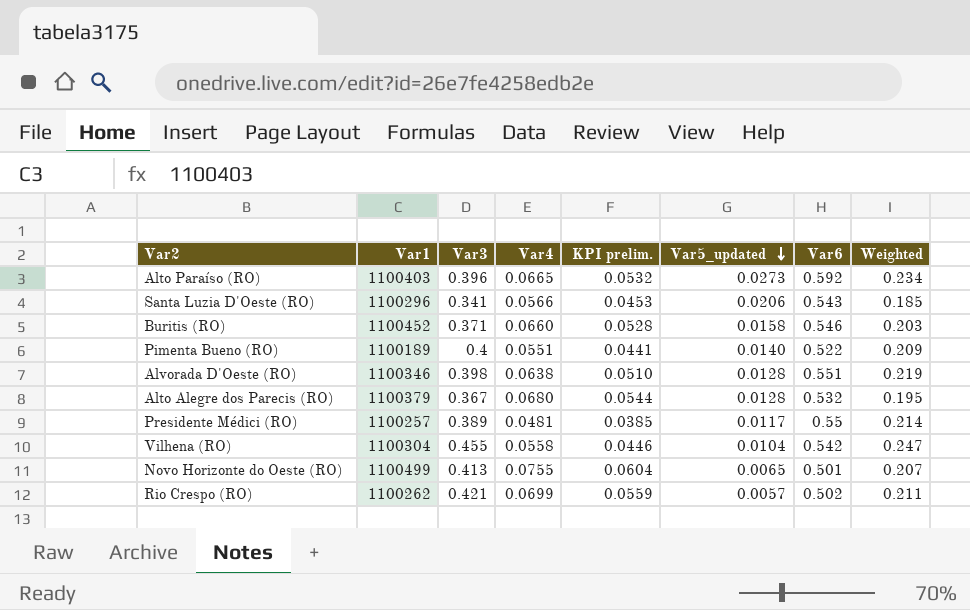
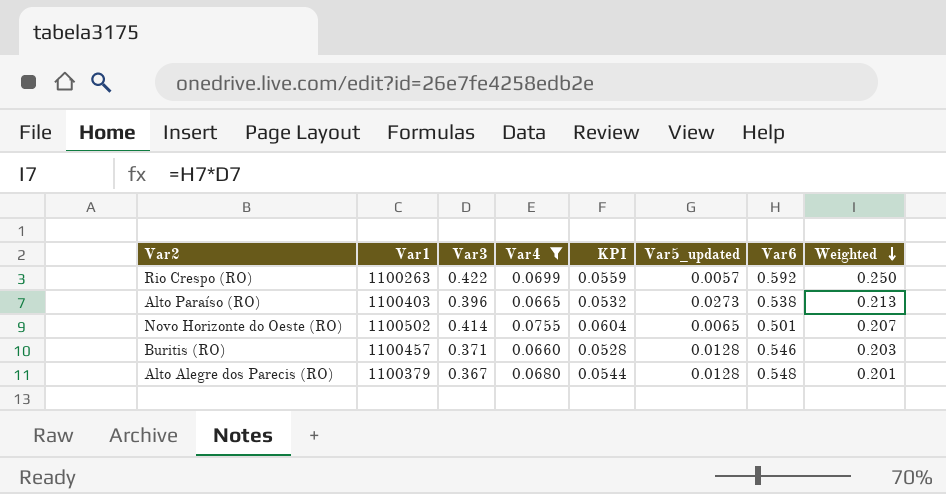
filter: none -> Var4 >= 0.0660
row order: Var5_updated descending -> Weighted descending
column name: KPI prelim. -> KPI
Rio Crespo (RO) | Var1: 1100262 -> 1100263
Rio Crespo (RO) | Var3: 0.421 -> 0.422
Rio Crespo (RO) | Var6: 0.502 -> 0.592
Rio Crespo (RO) | Weighted: 0.211 -> 0.250
Alto Paraíso (RO) | Var6: 0.592 -> 0.538
Alto Paraíso (RO) | Weighted: 0.234 -> 0.213
Novo Horizonte do Oeste (RO) | Var1: 1100499 -> 1100502
Novo Horizonte do Oeste (RO) | Var3: 0.413 -> 0.414
Buritis (RO) | Var1: 1100452 -> 1100457
Buritis (RO) | Var5_updated: 0.0158 -> 0.0128
Alto Alegre dos Parecis (RO) | Var6: 0.532 -> 0.548
Alto Alegre dos Parecis (RO) | Weighted: 0.195 -> 0.201

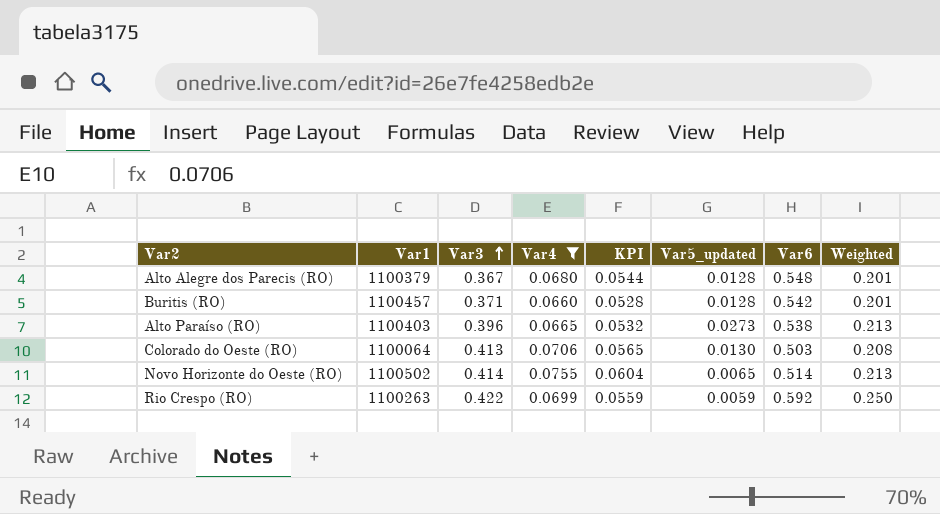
row order: Weighted descending -> Var3 ascending
Buritis (RO) | Var6: 0.546 -> 0.542
Buritis (RO) | Weighted: 0.203 -> 0.201
row Colorado do Oeste (RO): none -> 1100064 | 0.413 | 0.0706 | 0.0565 | 0.0130 | 0.503 | 0.208
Novo Horizonte do Oeste (RO) | Var6: 0.501 -> 0.514
Novo Horizonte do Oeste (RO) | Weighted: 0.207 -> 0.213
Rio Crespo (RO) | Var5_updated: 0.0057 -> 0.0059

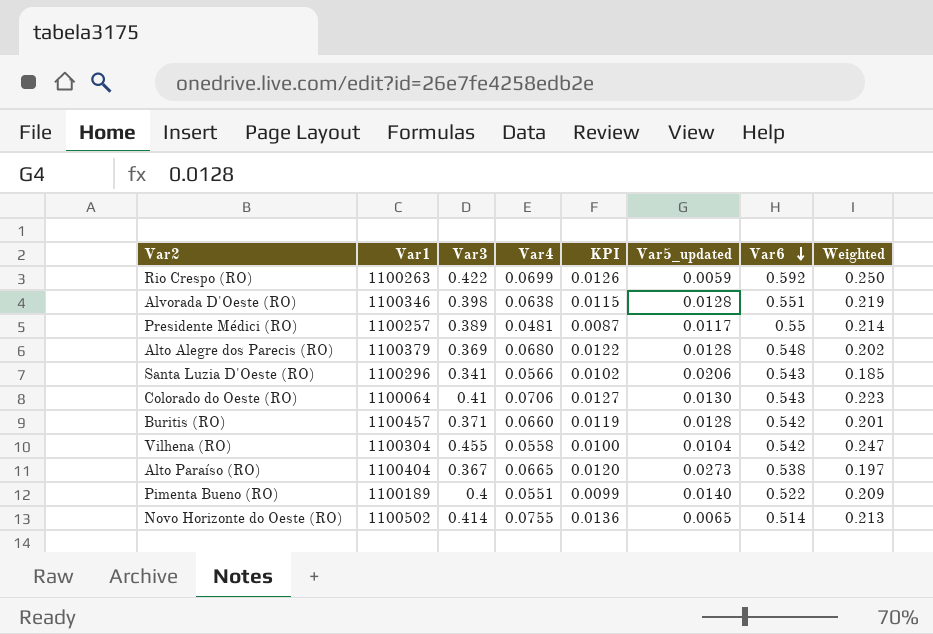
filter: Var4 >= 0.0660 -> none
row order: Var3 ascending -> Var6 descending
column KPI | formula: [Var4] * 0.8 -> [Var4] * 0.18
Alto Alegre dos Parecis (RO) | Var3: 0.367 -> 0.369
Alto Alegre dos Parecis (RO) | Weighted: 0.201 -> 0.202
Colorado do Oeste (RO) | Var3: 0.413 -> 0.41
Colorado do Oeste (RO) | Var6: 0.503 -> 0.543
Colorado do Oeste (RO) | Weighted: 0.208 -> 0.223
Alto Paraíso (RO) | Var1: 1100403 -> 1100404
Alto Paraíso (RO) | Var3: 0.396 -> 0.367
Alto Paraíso (RO) | Weighted: 0.213 -> 0.197

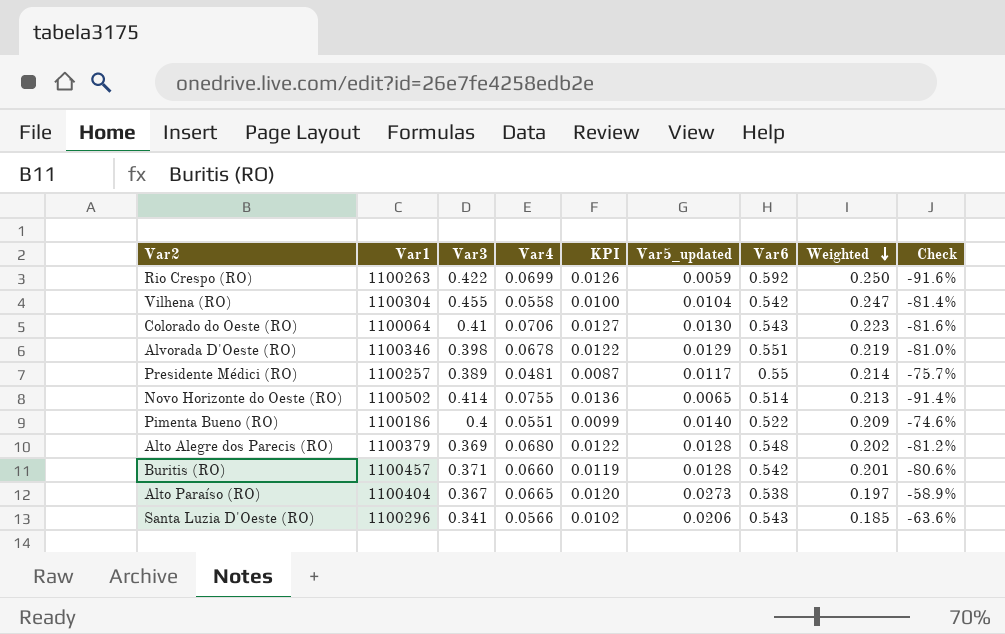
row order: Var6 descending -> Weighted descending
column Check | formula: none -> ([Var5_updated] - [Var4]) / [Var4]
Alvorada D'Oeste (RO) | Var4: 0.0638 -> 0.0678
Alvorada D'Oeste (RO) | KPI: 0.0115 -> 0.0122
Alvorada D'Oeste (RO) | Var5_updated: 0.0128 -> 0.0129
Pimenta Bueno (RO) | Var1: 1100189 -> 1100186

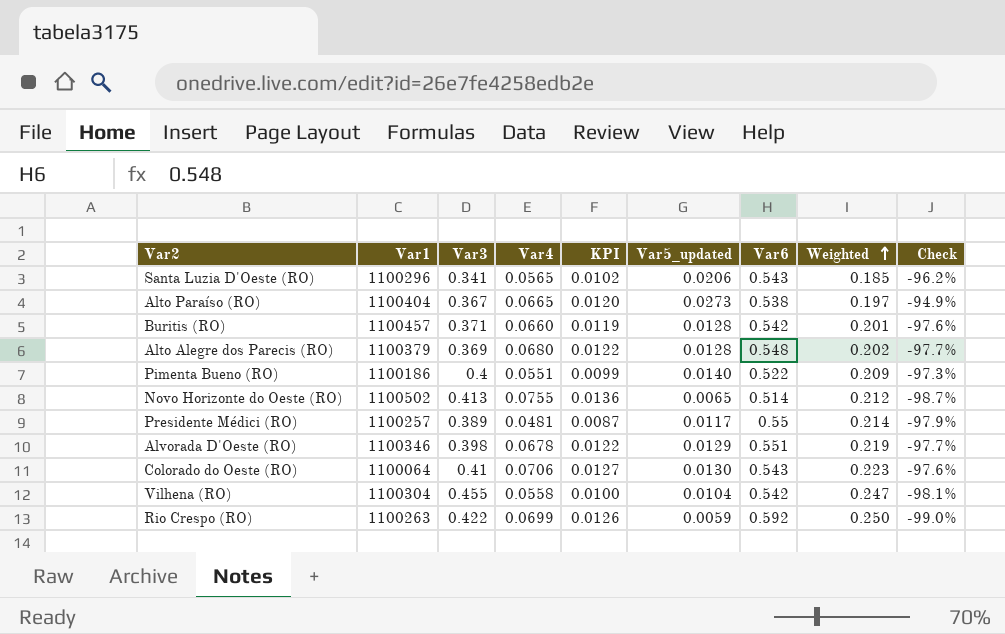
row order: Weighted descending -> Weighted ascending
column Check | formula: ([Var5_updated] - [Var4]) / [Var4] -> ([Var5_updated] - [Var6]) / [Var6]
Santa Luzia D'Oeste (RO) | Var4: 0.0566 -> 0.0565
Novo Horizonte do Oeste (RO) | Var3: 0.414 -> 0.413
Novo Horizonte do Oeste (RO) | Weighted: 0.213 -> 0.212

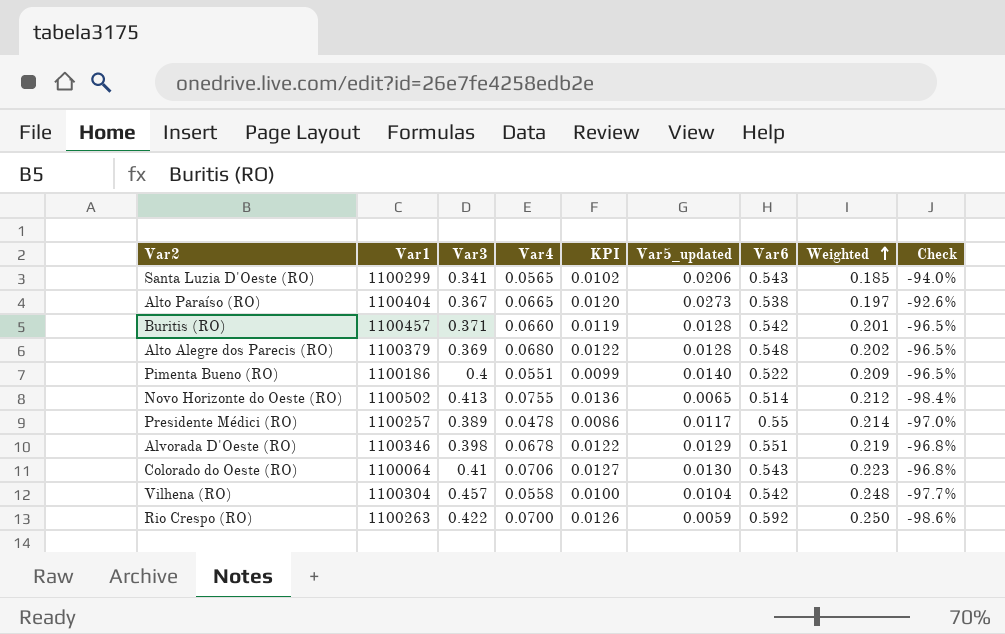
column Check | formula: ([Var5_updated] - [Var6]) / [Var6] -> ([Var5_updated] - [Var3]) / [Var3]
Santa Luzia D'Oeste (RO) | Var1: 1100296 -> 1100299
Presidente Médici (RO) | Var4: 0.0481 -> 0.0478
Presidente Médici (RO) | KPI: 0.0087 -> 0.0086
Vilhena (RO) | Var3: 0.455 -> 0.457
Vilhena (RO) | Weighted: 0.247 -> 0.248
Rio Crespo (RO) | Var4: 0.0699 -> 0.0700

